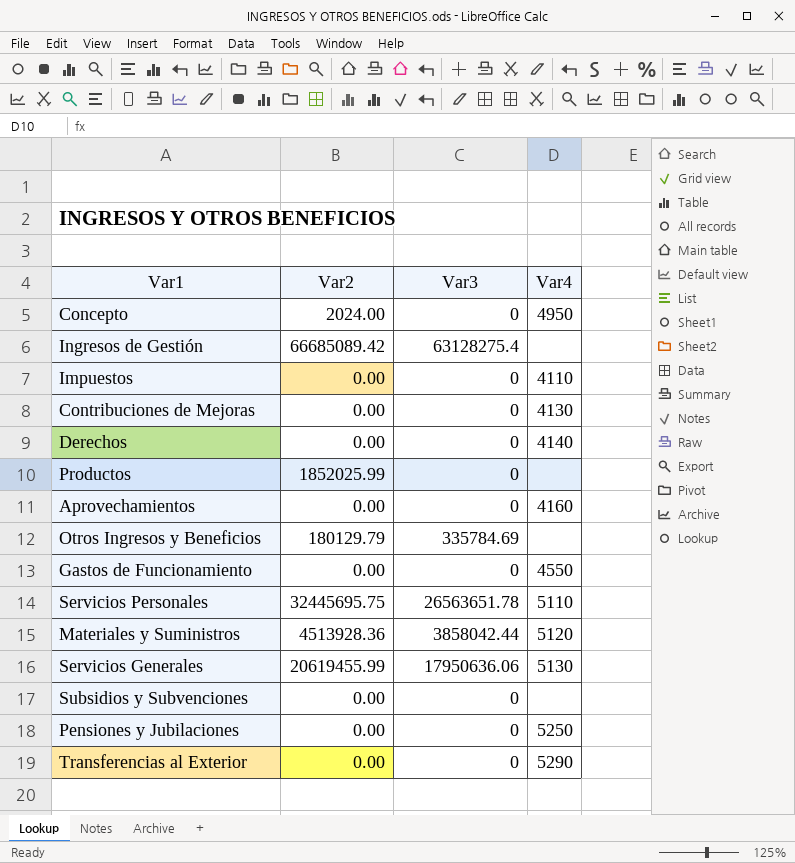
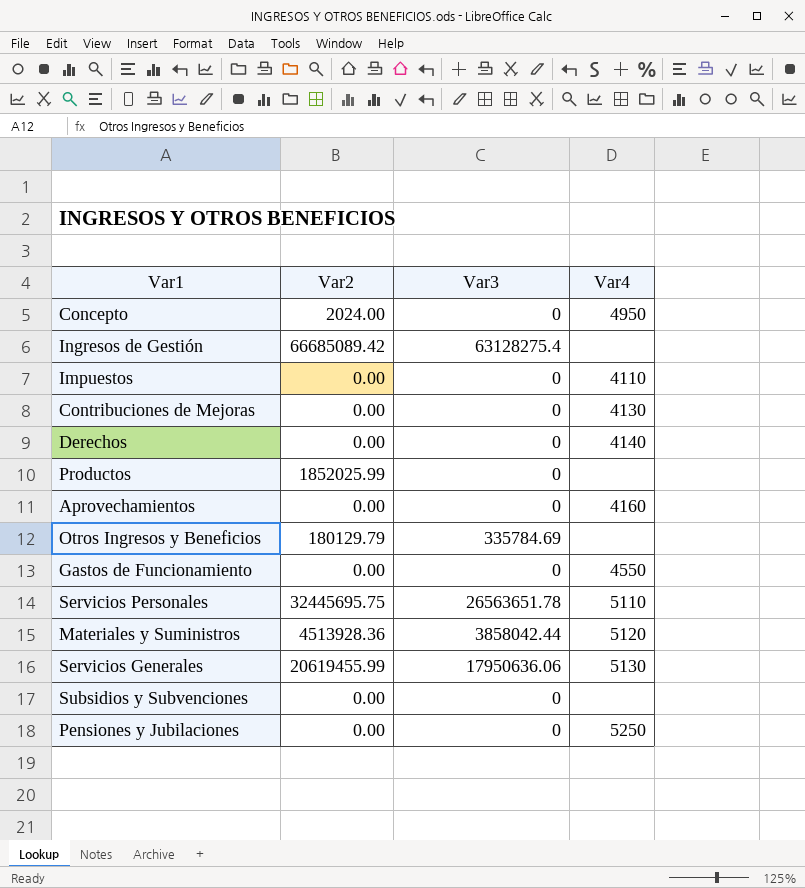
row Transferencias al Exterior: 0.00 | 0 | 5290 -> none

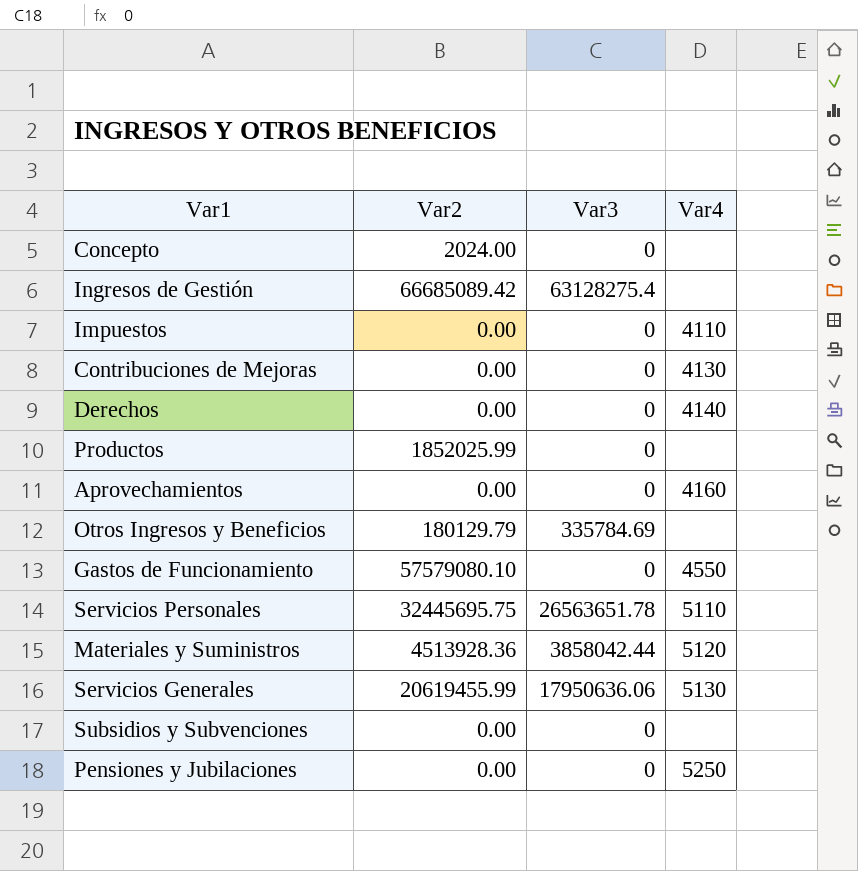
Concepto | Var4: 4950 -> none
Gastos de Funcionamiento | Var2: 0.00 -> 57579080.10

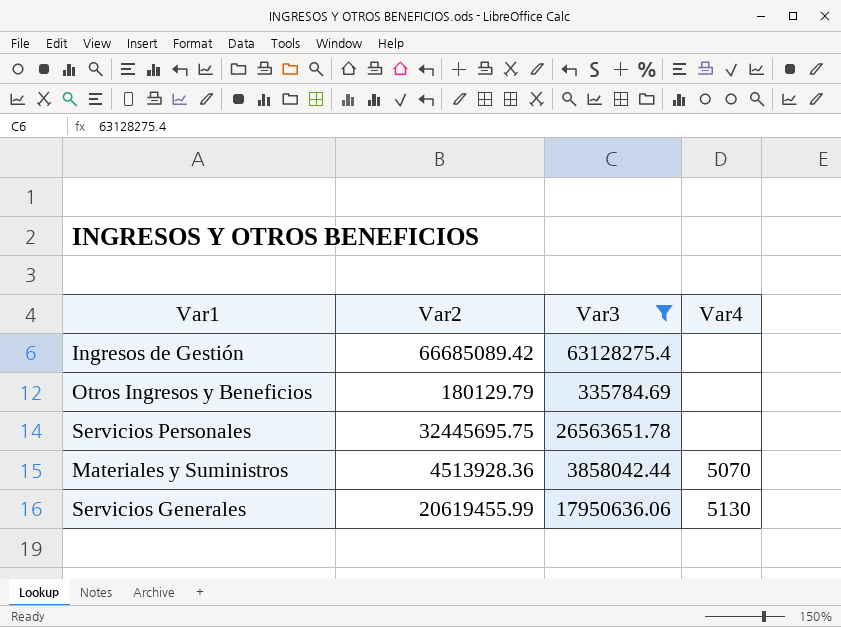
filter: none -> Var3 != 0
Servicios Personales | Var4: 5110 -> none
Materiales y Suministros | Var4: 5120 -> 5070

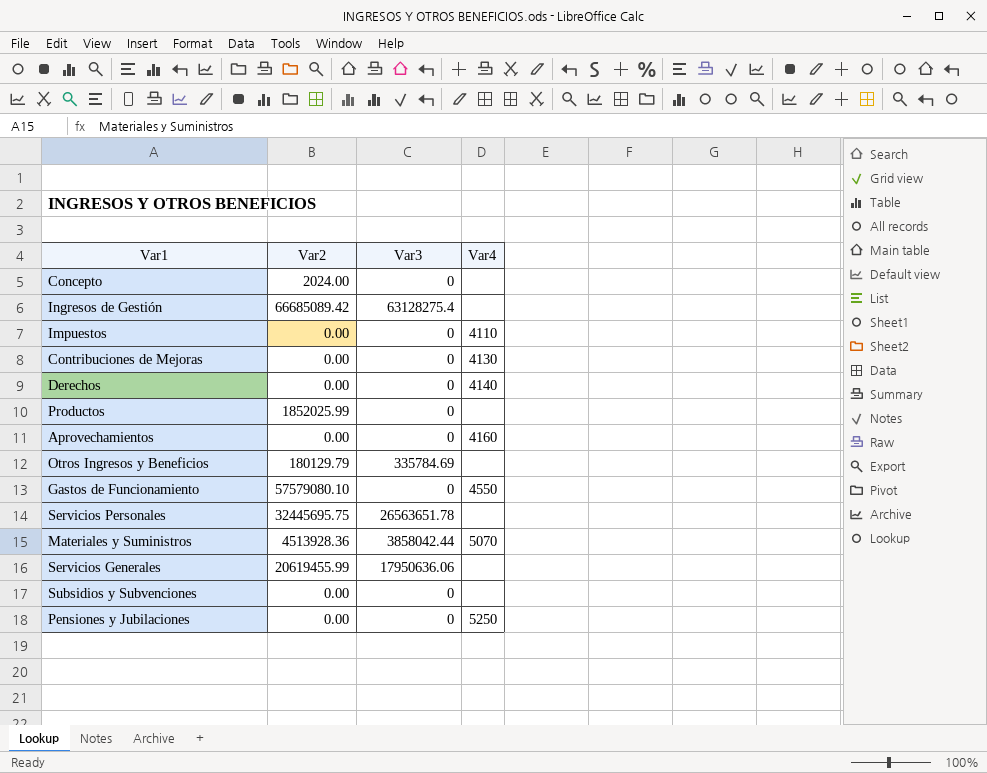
filter: Var3 != 0 -> none
Servicios Generales | Var4: 5130 -> none

